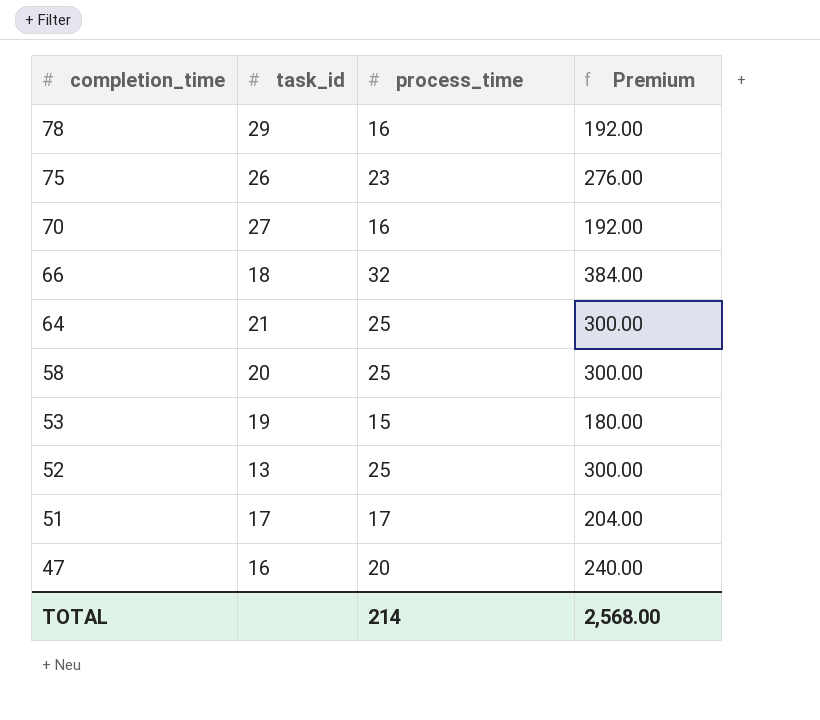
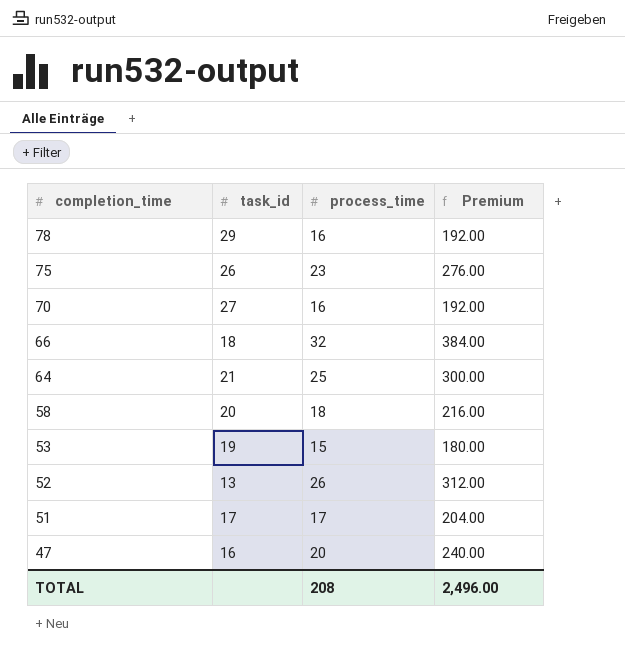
58 | process_time: 25 -> 18
58 | Premium: 300.00 -> 216.00
52 | process_time: 25 -> 26
52 | Premium: 300.00 -> 312.00
TOTAL | process_time: 214 -> 208
TOTAL | Premium: 2,568.00 -> 2,496.00

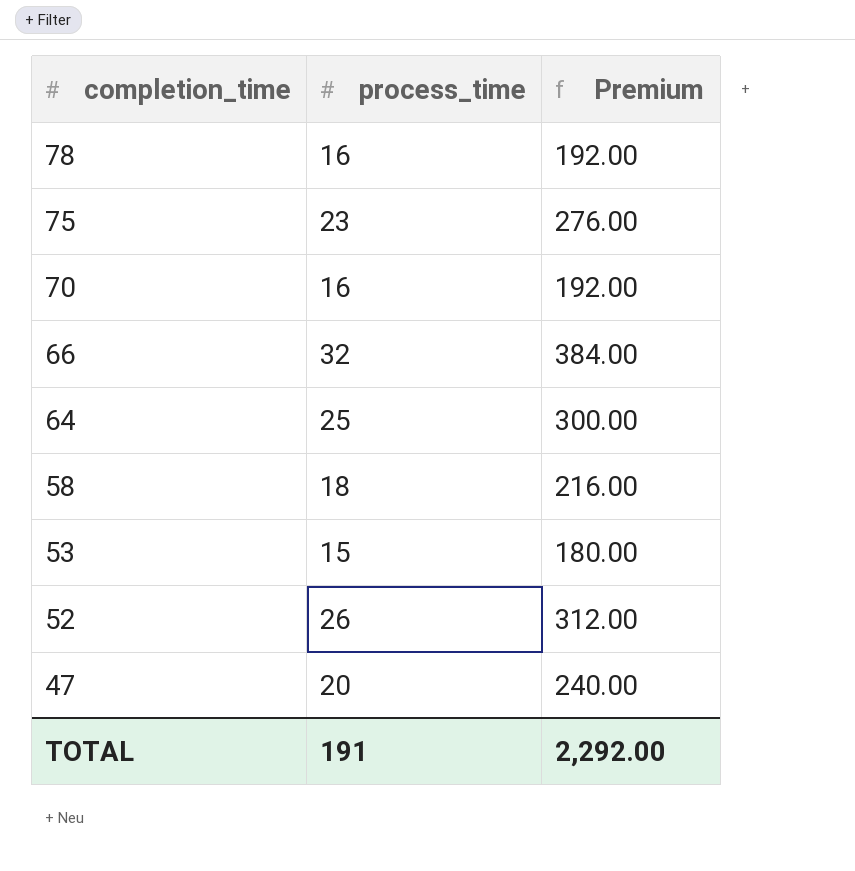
column task_id | position: 2 -> none
row 51: 17 | 17 | 204.00 -> none
TOTAL | process_time: 208 -> 191
TOTAL | Premium: 2,496.00 -> 2,292.00

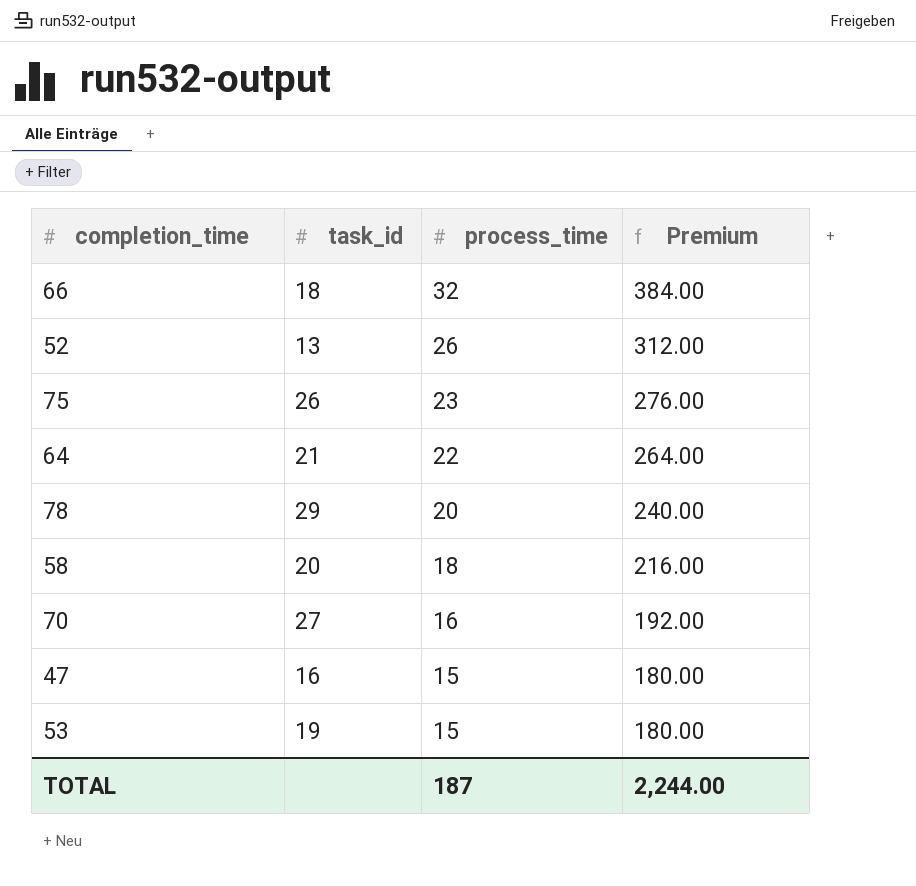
row order: completion_time descending -> process_time descending
column task_id | position: none -> 2
64 | process_time: 25 -> 22
64 | Premium: 300.00 -> 264.00
78 | process_time: 16 -> 20
78 | Premium: 192.00 -> 240.00
47 | process_time: 20 -> 15
47 | Premium: 240.00 -> 180.00
TOTAL | process_time: 191 -> 187
TOTAL | Premium: 2,292.00 -> 2,244.00

